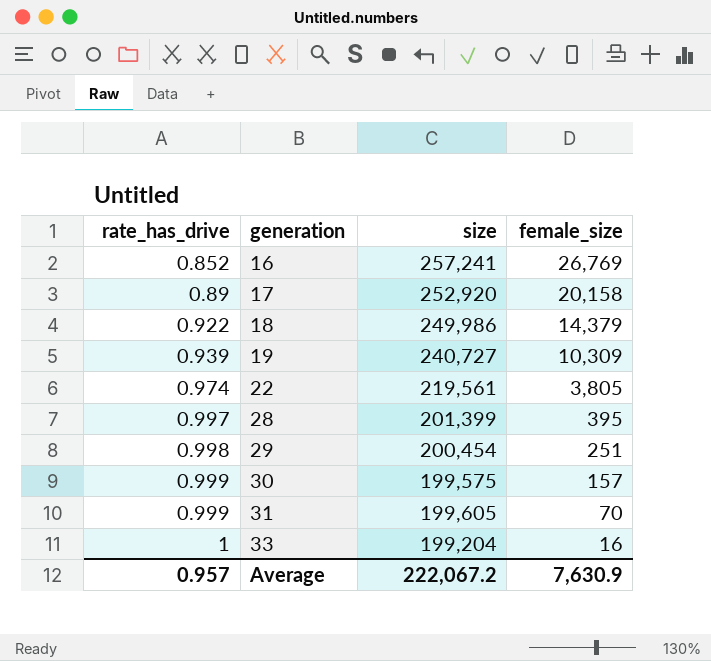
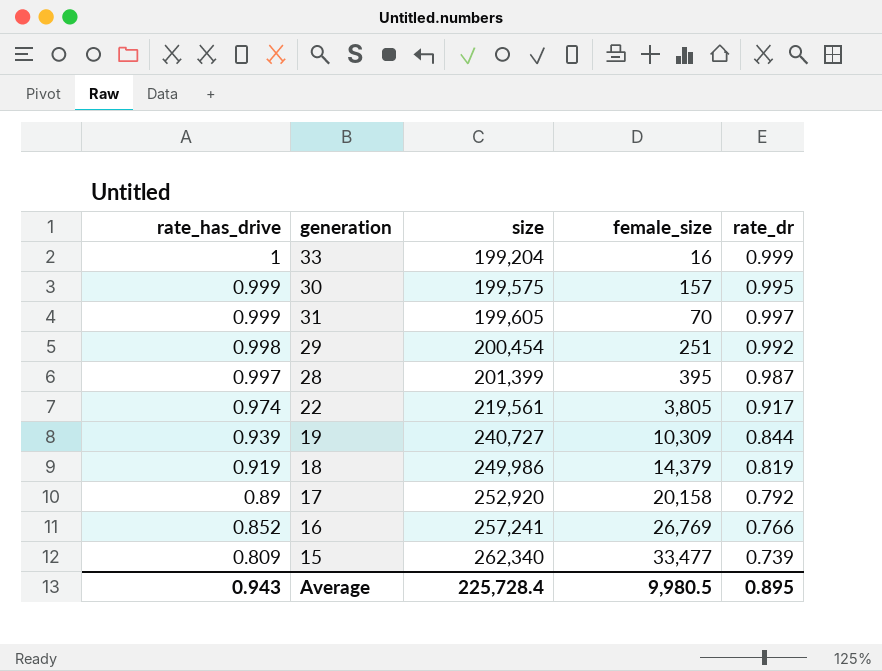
row order: rate_has_drive ascending -> rate_has_drive descending
column rate_dr | position: none -> 5
18 | rate_has_drive: 0.922 -> 0.919
row 15: none -> 0.809 | 262,340 | 33,477 | 0.739
Average | rate_has_drive: 0.957 -> 0.943
Average | size: 222,067.2 -> 225,728.4
Average | female_size: 7,630.9 -> 9,980.5

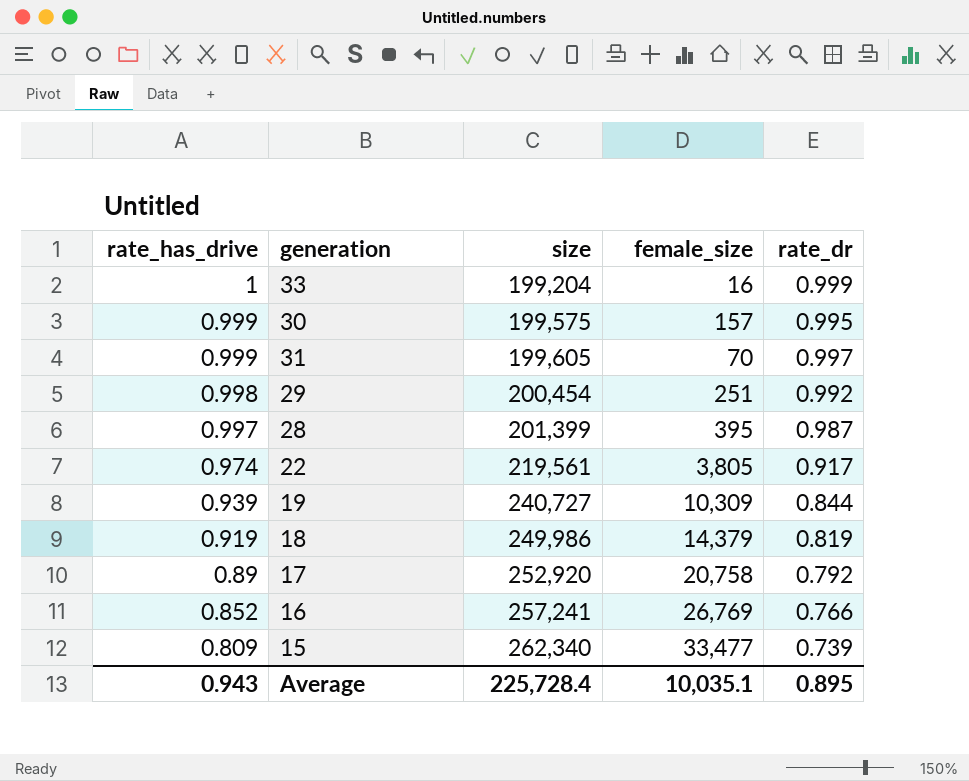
17 | female_size: 20,158 -> 20,758
Average | female_size: 9,980.5 -> 10,035.1

